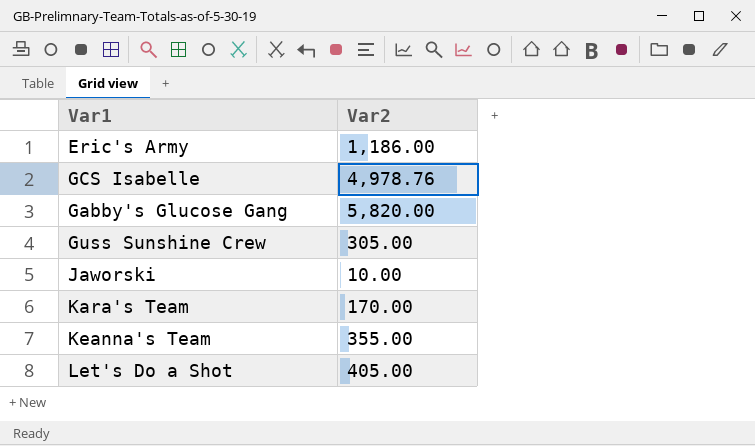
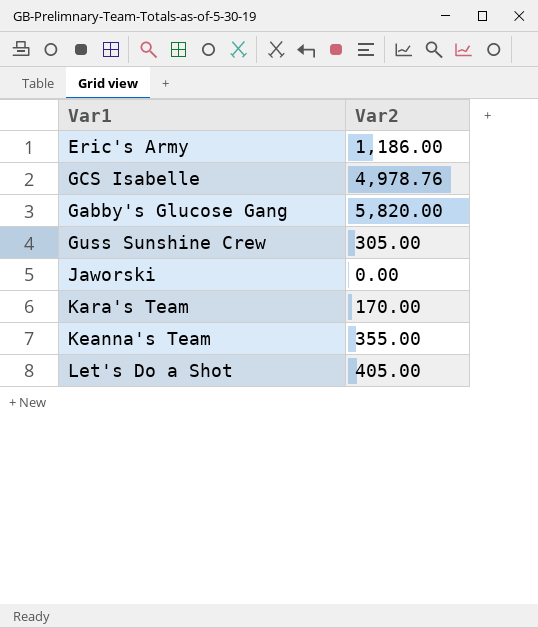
Jaworski | Var2: 10.00 -> 0.00

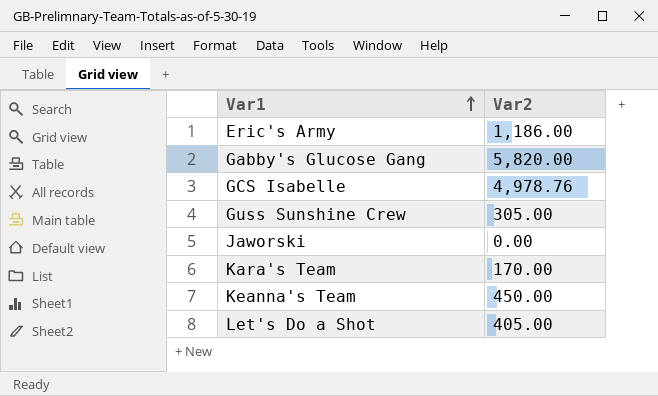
row order: none -> Var1 ascending
Keanna's Team | Var2: 355.00 -> 450.00

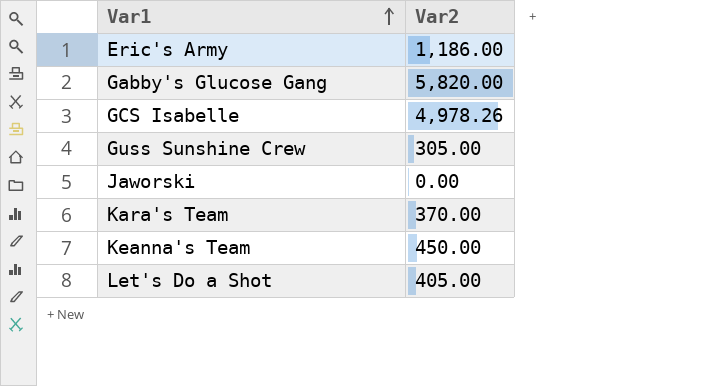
GCS Isabelle | Var2: 4,978.76 -> 4,978.26
Kara's Team | Var2: 170.00 -> 370.00

